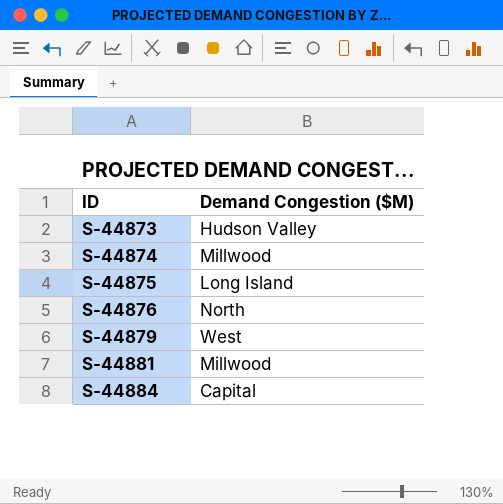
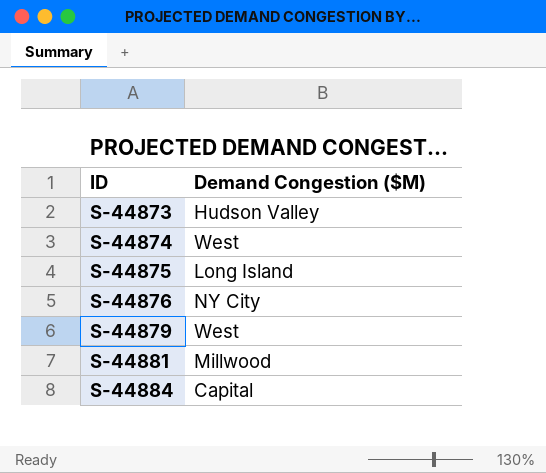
S-44874 | Demand Congestion ($M): Millwood -> West
S-44876 | Demand Congestion ($M): North -> NY City

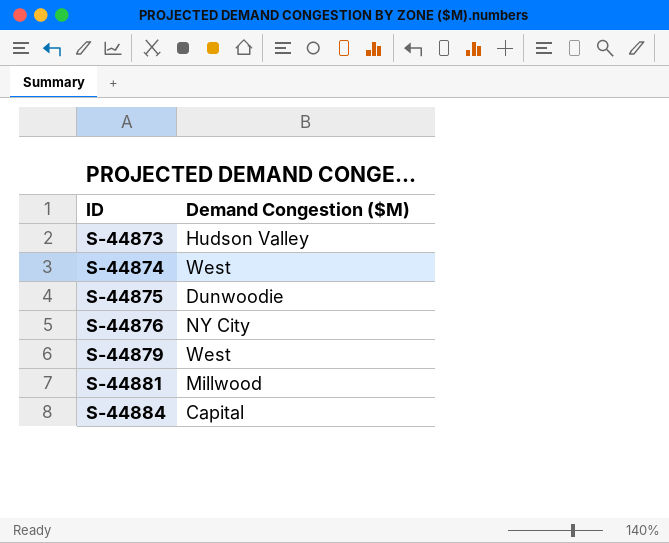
S-44875 | Demand Congestion ($M): Long Island -> Dunwoodie

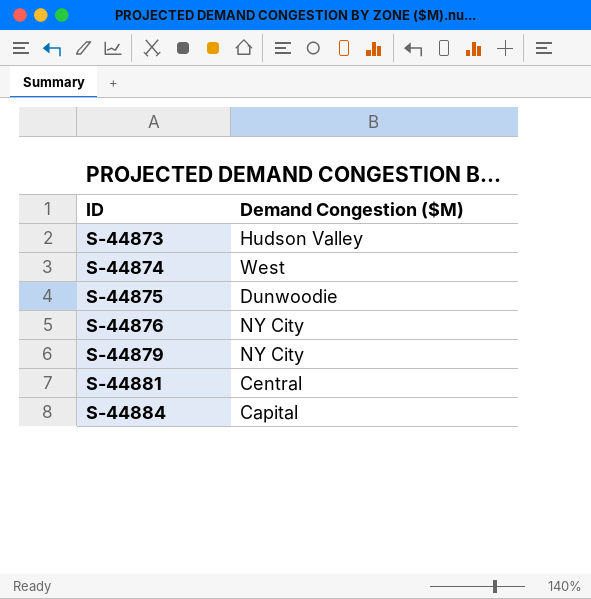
S-44879 | Demand Congestion ($M): West -> NY City
S-44881 | Demand Congestion ($M): Millwood -> Central

